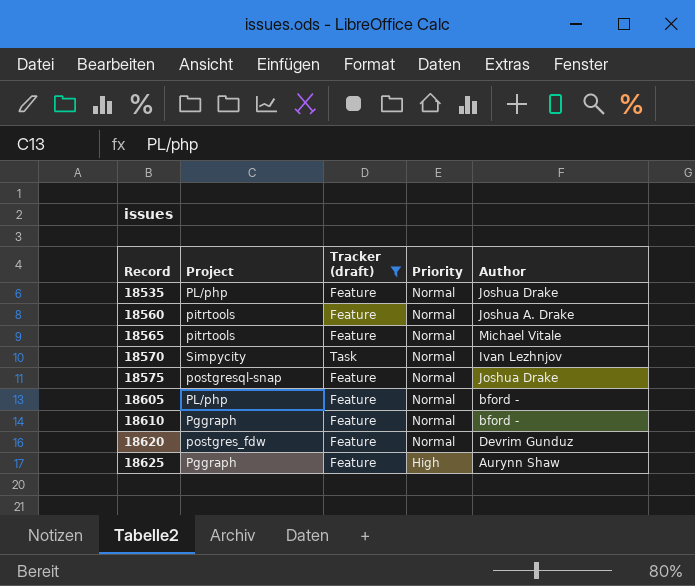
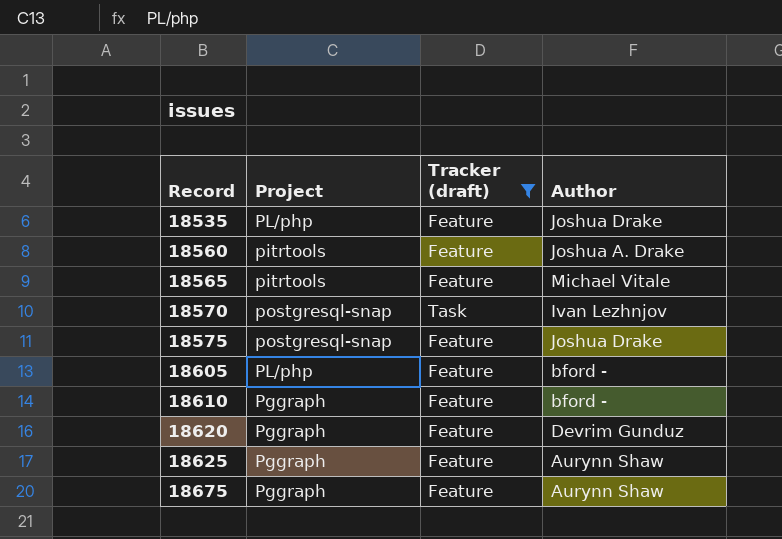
column Priority | position: 4 -> none
18570 | Project: Simpycity -> postgresql-snap
18620 | Project: postgres_fdw -> Pggraph
row 18675: none -> Pggraph | Feature | Aurynn Shaw

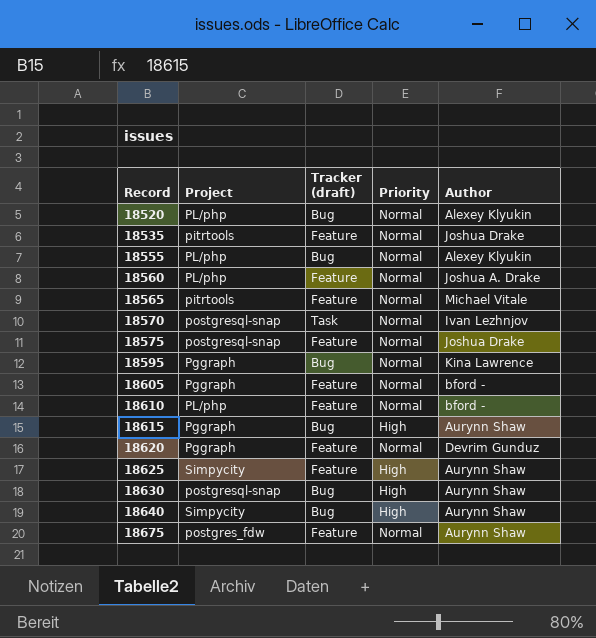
filter: Tracker (draft) != Bug -> none
column Priority | position: none -> 4
18535 | Project: PL/php -> pitrtools
18560 | Project: pitrtools -> PL/php
18605 | Project: PL/php -> Pggraph
18610 | Project: Pggraph -> PL/php
18625 | Project: Pggraph -> Simpycity
18675 | Project: Pggraph -> postgres_fdw

